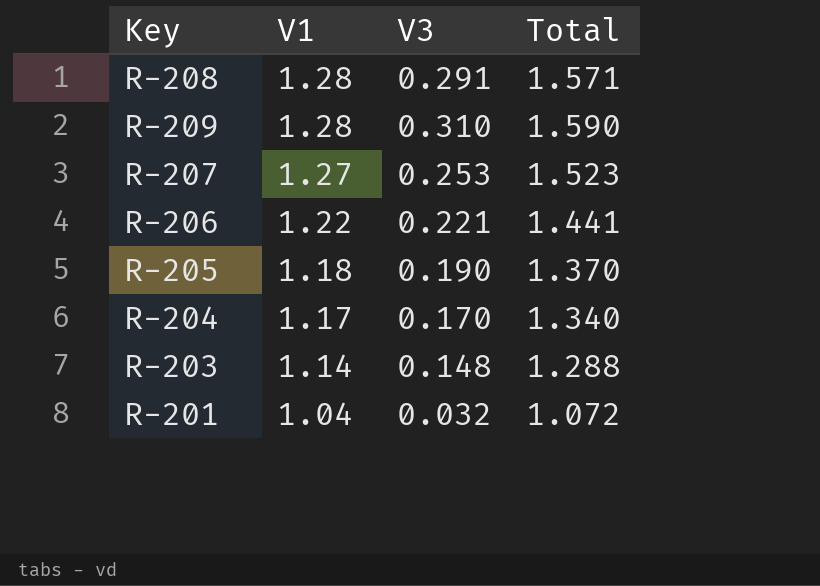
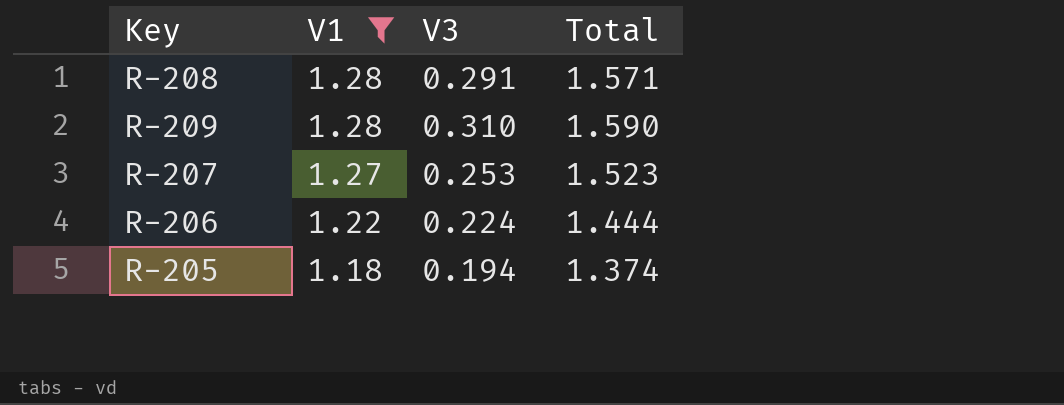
filter: none -> V1 >= 1.18
R-206 | V3: 0.221 -> 0.224
R-206 | Total: 1.441 -> 1.444
R-205 | V3: 0.190 -> 0.194
R-205 | Total: 1.370 -> 1.374

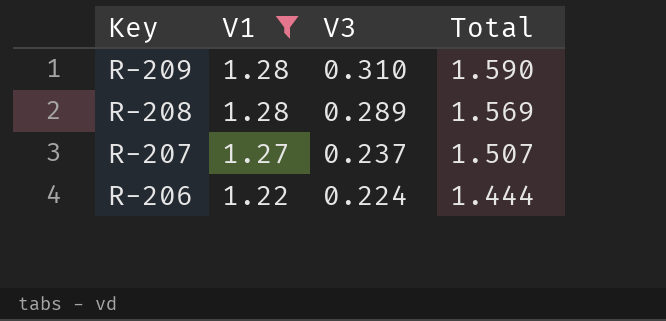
row order: V1 descending -> Key descending
row R-205: 1.18 | 0.194 | 1.374 -> none
R-208 | V3: 0.291 -> 0.289
R-208 | Total: 1.571 -> 1.569
R-207 | V3: 0.253 -> 0.237
R-207 | Total: 1.523 -> 1.507

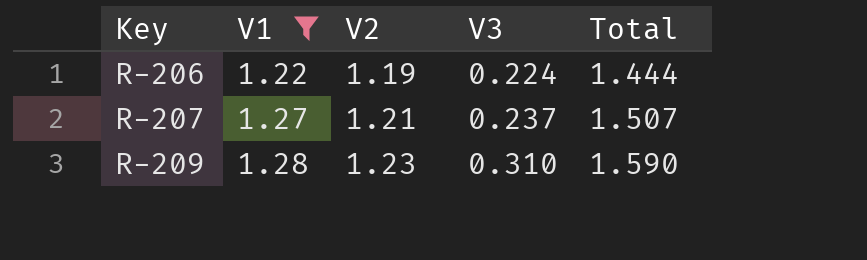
row order: Key descending -> Key ascending
column V2 | position: none -> 3
row R-208: 1.28 | 0.289 | 1.569 -> none

